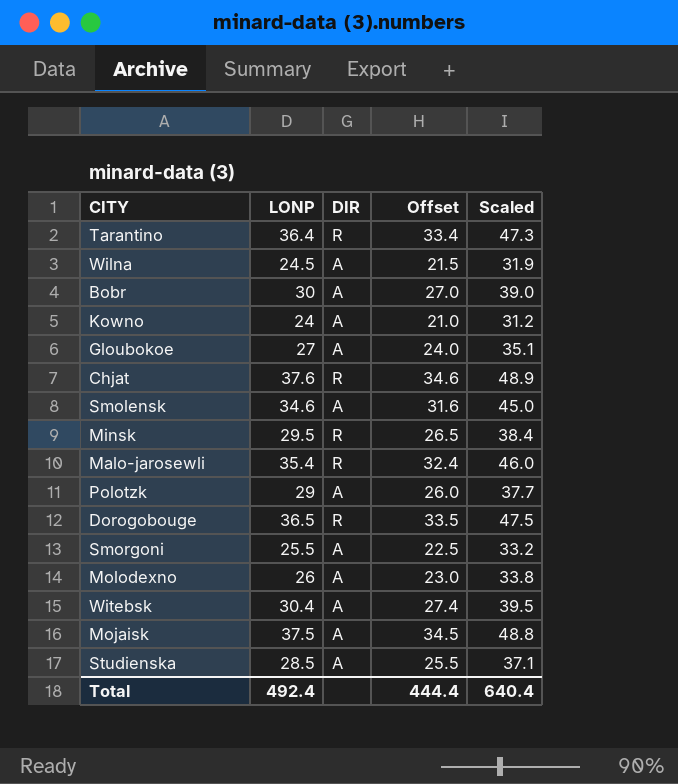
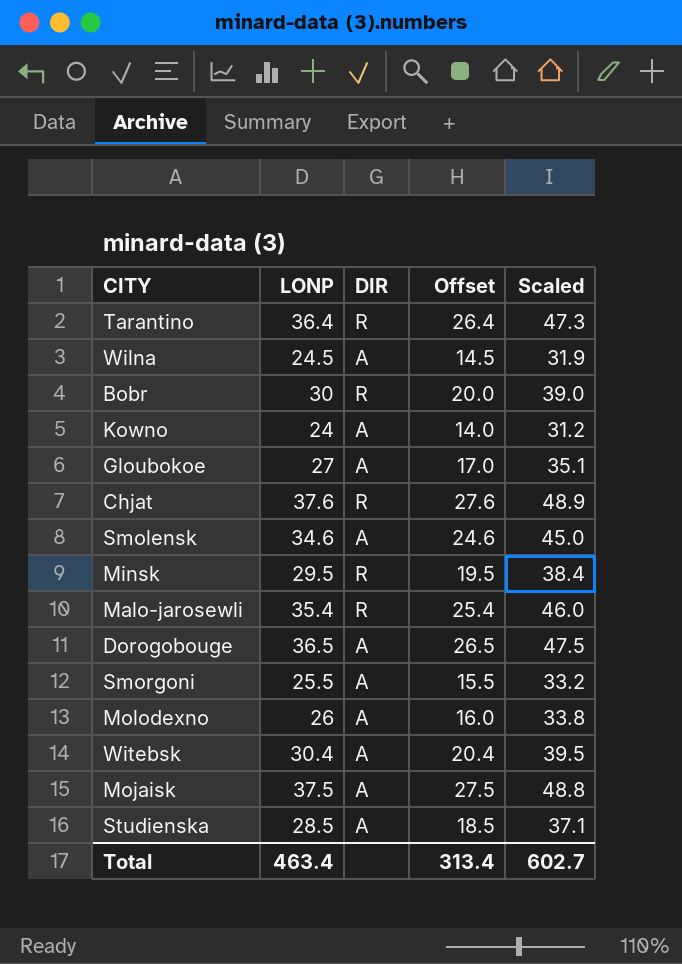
column Offset | formula: [LONP] - 3 -> [LONP] - 10
row Polotzk: 29 | A | 26.0 | 37.7 -> none
Bobr | DIR: A -> R
Dorogobouge | DIR: R -> A
Total | LONP: 492.4 -> 463.4
Total | Offset: 444.4 -> 313.4
Total | Scaled: 640.4 -> 602.7

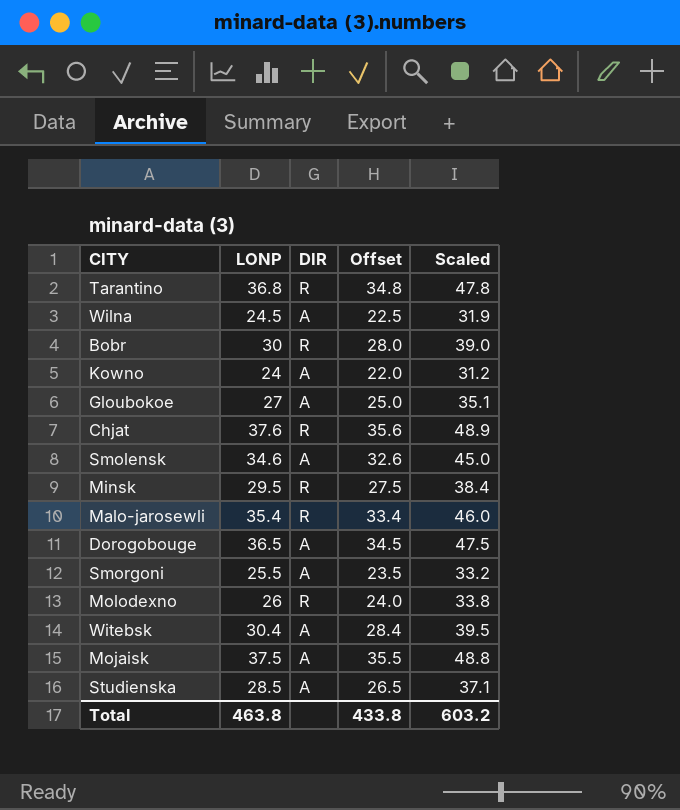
column Offset | formula: [LONP] - 10 -> [LONP] - 2
Tarantino | LONP: 36.4 -> 36.8
Tarantino | Scaled: 47.3 -> 47.8
Molodexno | DIR: A -> R
Total | LONP: 463.4 -> 463.8
Total | Offset: 313.4 -> 433.8
Total | Scaled: 602.7 -> 603.2

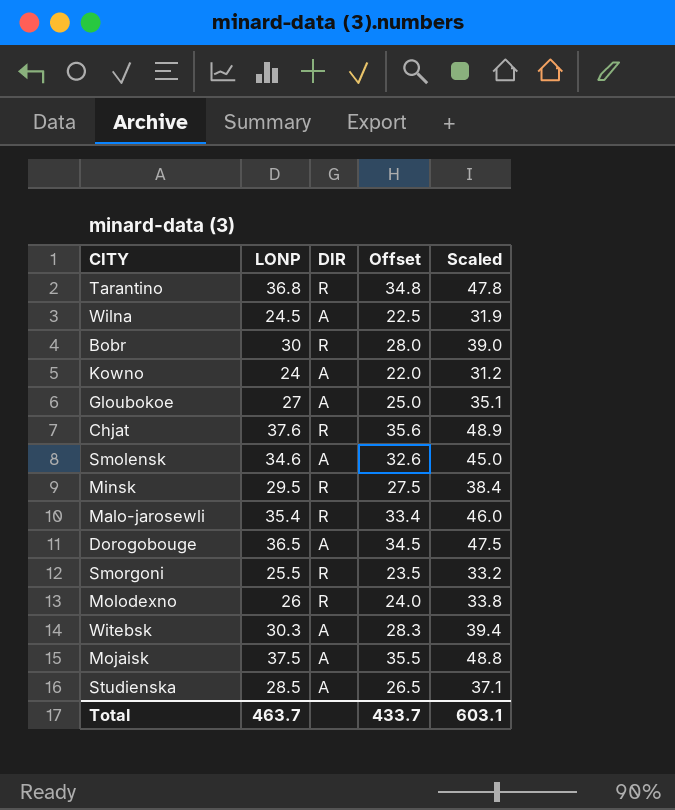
Smorgoni | DIR: A -> R
Witebsk | LONP: 30.4 -> 30.3
Witebsk | Offset: 28.4 -> 28.3
Witebsk | Scaled: 39.5 -> 39.4
Total | LONP: 463.8 -> 463.7
Total | Offset: 433.8 -> 433.7
Total | Scaled: 603.2 -> 603.1

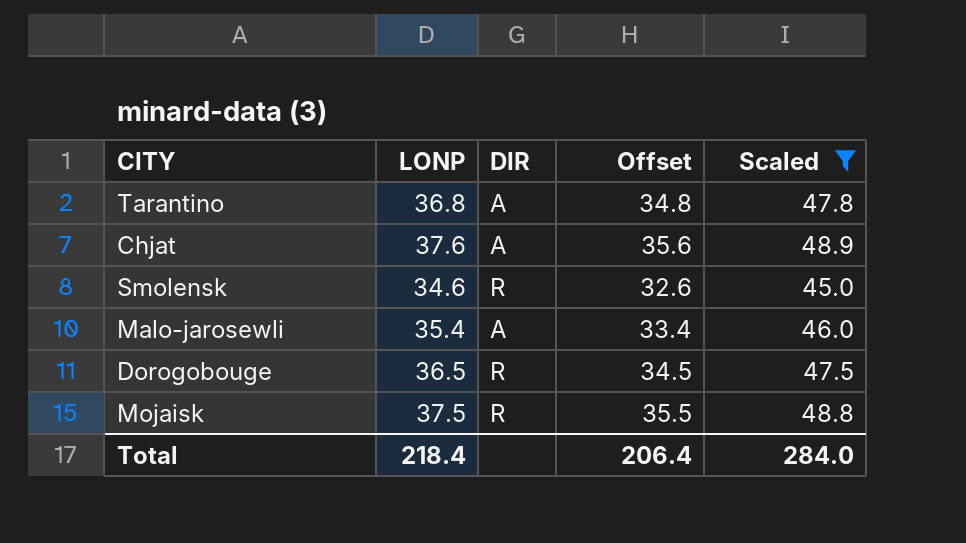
filter: none -> Scaled >= 45.0
Tarantino | DIR: R -> A
Chjat | DIR: R -> A
Smolensk | DIR: A -> R
Malo-jarosewli | DIR: R -> A
Dorogobouge | DIR: A -> R
Mojaisk | DIR: A -> R
Total | LONP: 463.7 -> 218.4
Total | Offset: 433.7 -> 206.4
Total | Scaled: 603.1 -> 284.0

